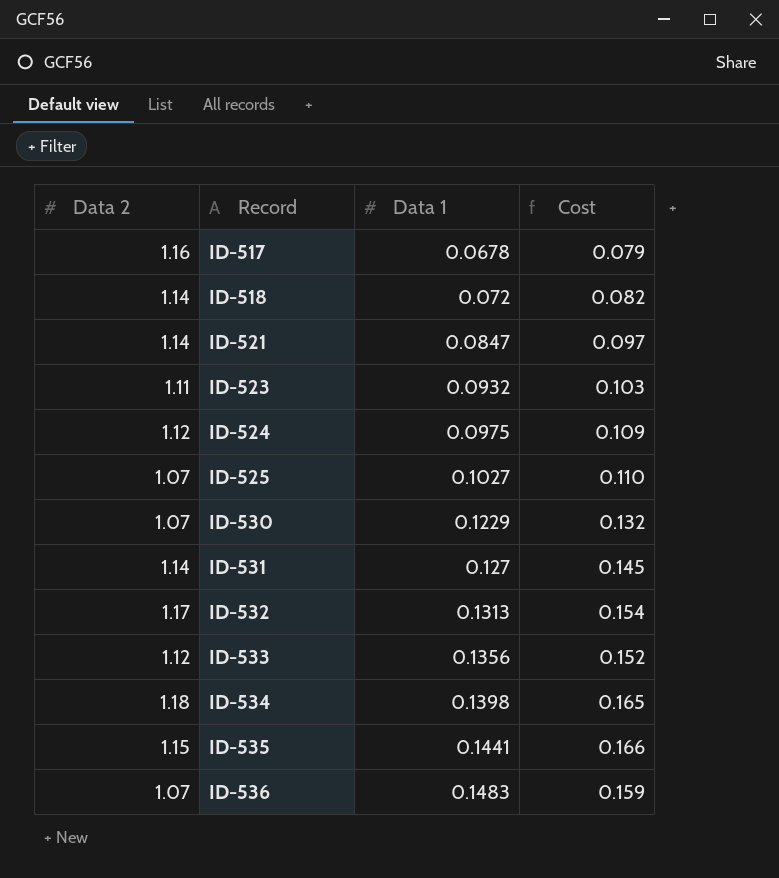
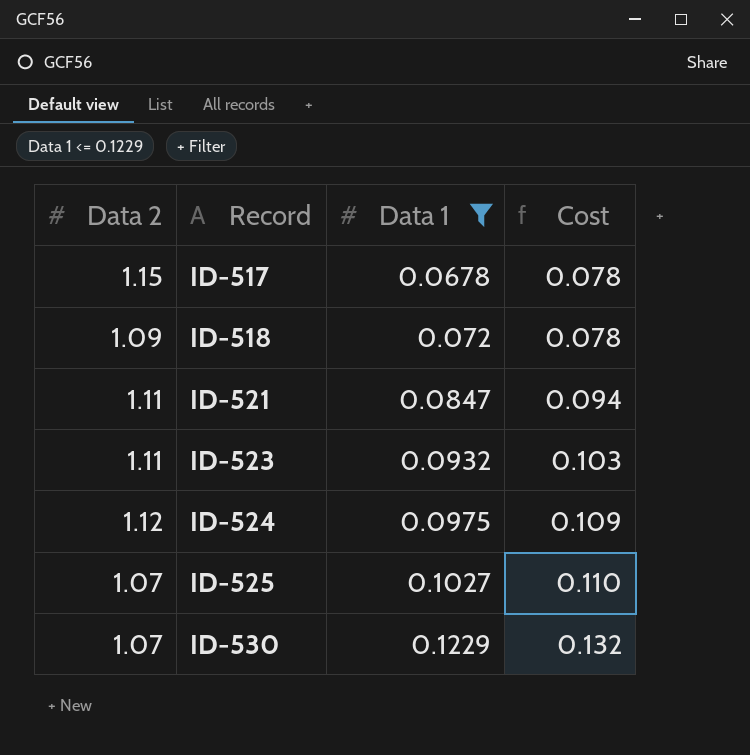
filter: none -> Data 1 <= 0.1229
ID-517 | Data 2: 1.16 -> 1.15
ID-517 | Cost: 0.079 -> 0.078
ID-518 | Data 2: 1.14 -> 1.09
ID-518 | Cost: 0.082 -> 0.078
ID-521 | Data 2: 1.14 -> 1.11
ID-521 | Cost: 0.097 -> 0.094

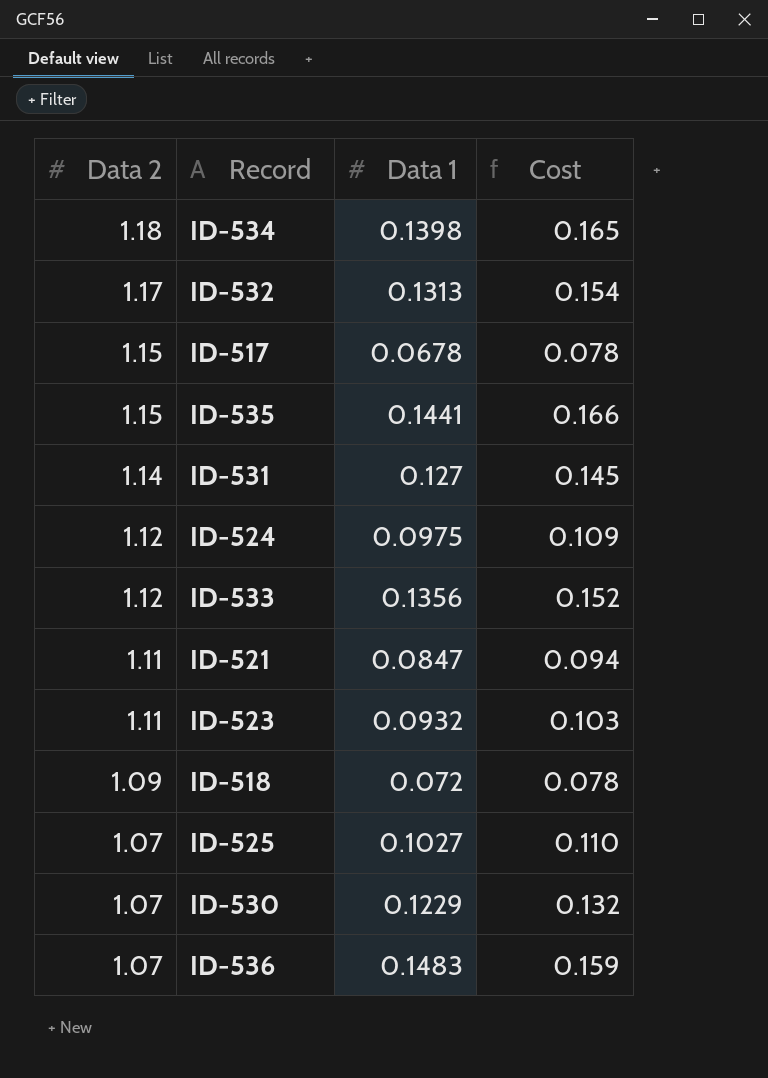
filter: Data 1 <= 0.1229 -> none
row order: Record ascending -> Data 2 descending

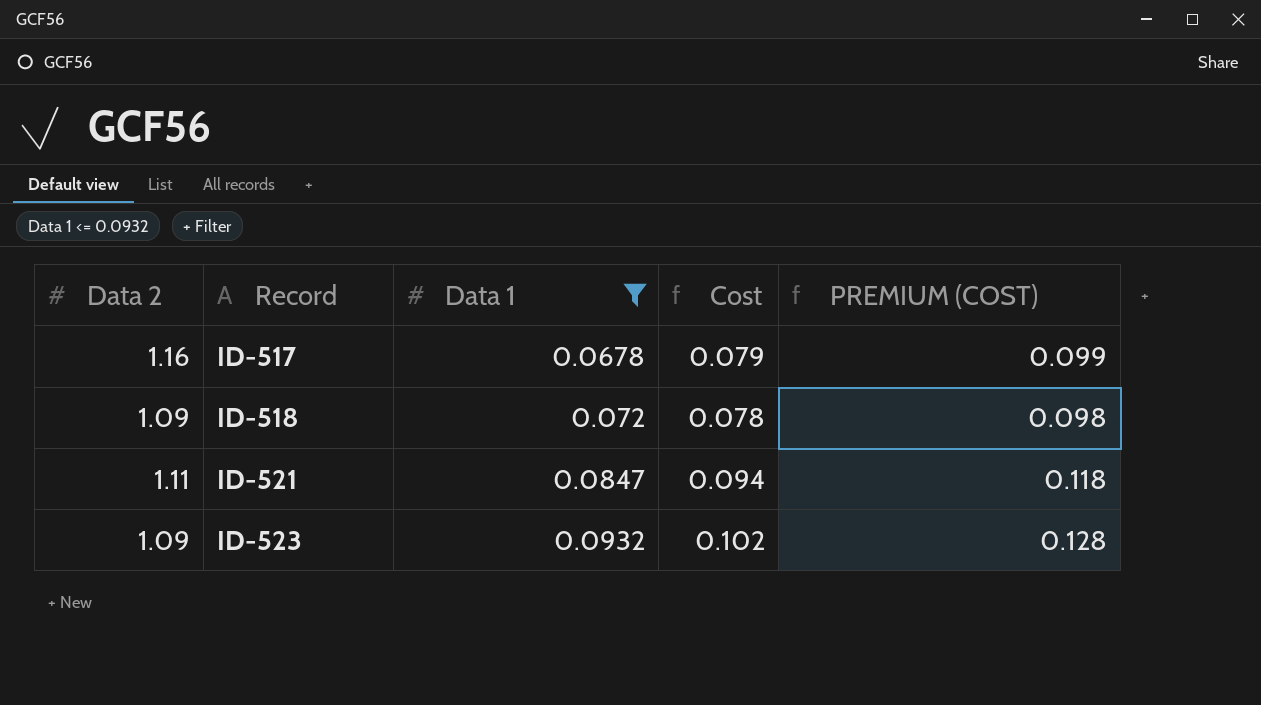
filter: none -> Data 1 <= 0.0932
row order: Data 2 descending -> Record ascending
column PREMIUM (COST) | formula: none -> [Cost] * 1.25
ID-517 | Data 2: 1.15 -> 1.16
ID-517 | Cost: 0.078 -> 0.079
ID-523 | Data 2: 1.11 -> 1.09
ID-523 | Cost: 0.103 -> 0.102

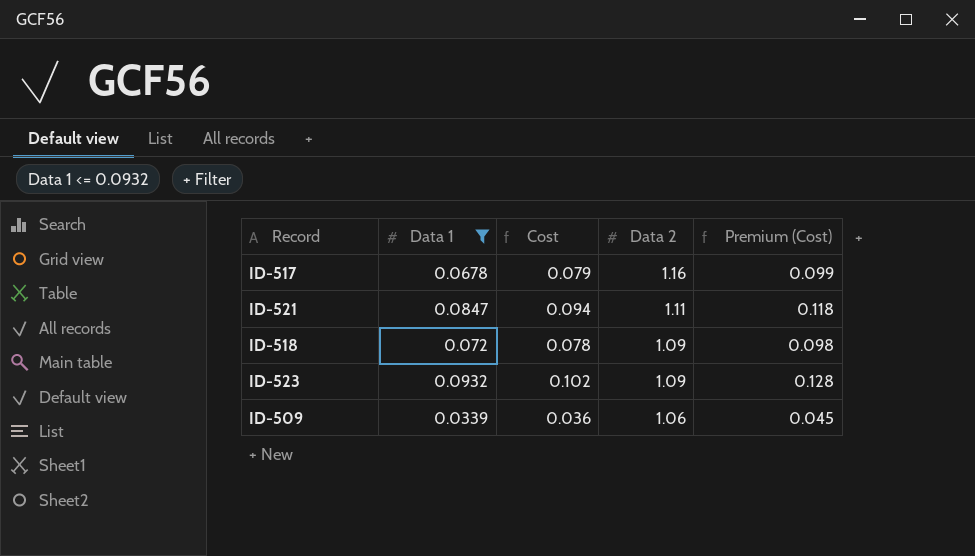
row order: Record ascending -> Data 2 descending
column Data 2 | position: 1 -> 4
column name: PREMIUM (COST) -> Premium (Cost)
row ID-509: none -> 0.0339 | 0.036 | 1.06 | 0.045

